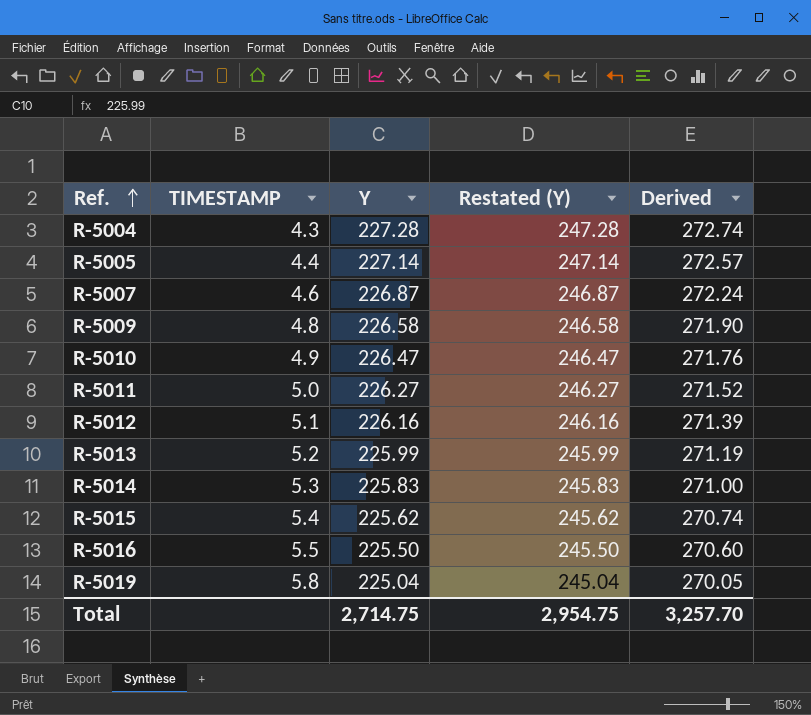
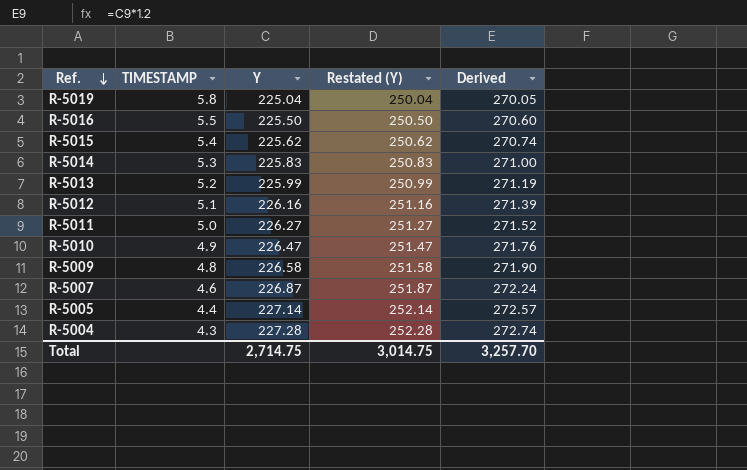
row order: Ref. ascending -> Ref. descending
column Restated (Y) | formula: [Y] + 20 -> [Y] + 25
Total | Restated (Y): 2,954.75 -> 3,014.75

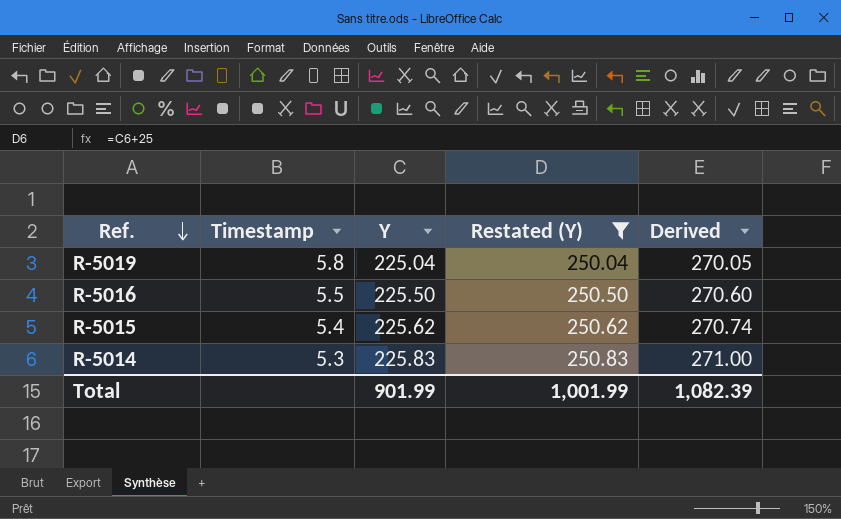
filter: none -> Restated (Y) <= 250.83
column name: TIMESTAMP -> Timestamp
Total | Y: 2,714.75 -> 901.99
Total | Restated (Y): 3,014.75 -> 1,001.99
Total | Derived: 3,257.70 -> 1,082.39

